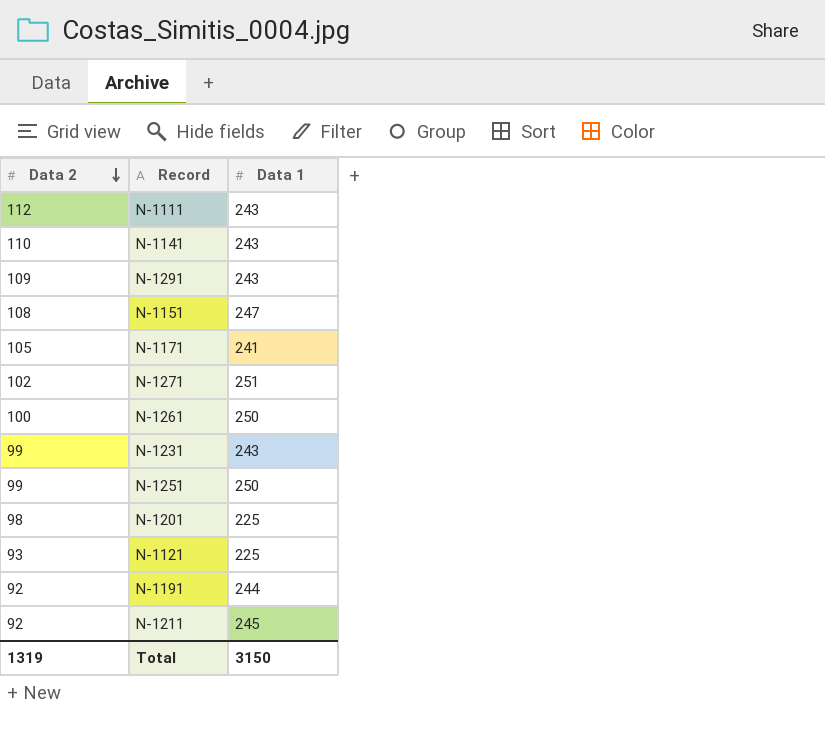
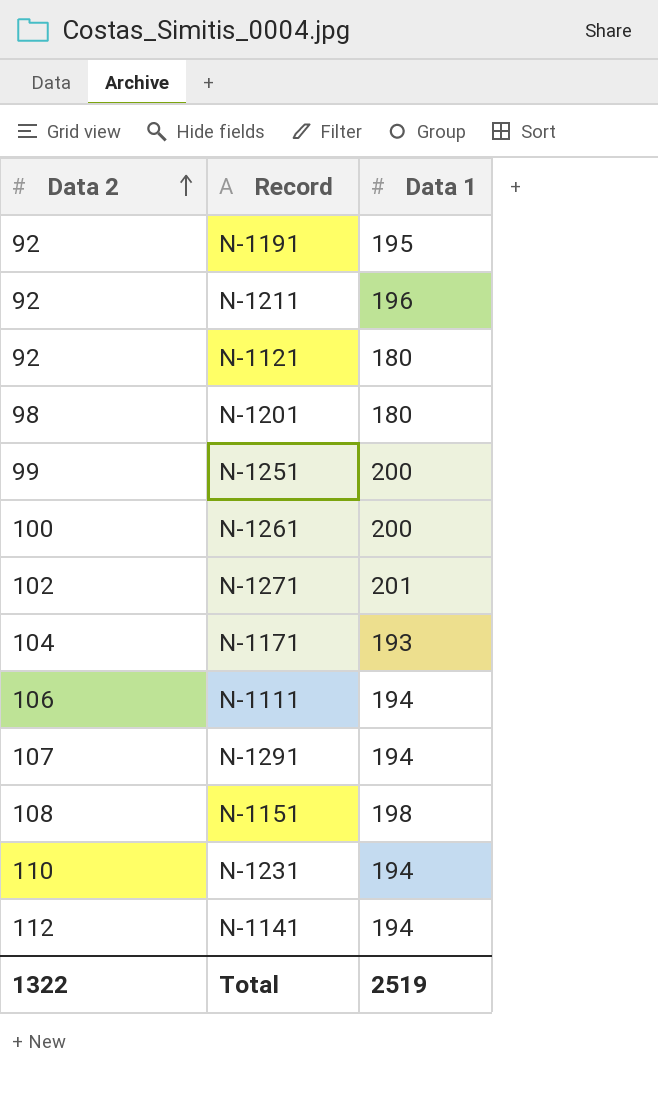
row order: Data 2 descending -> Data 2 ascending
N-1191 | Data 1: 244 -> 195
N-1211 | Data 1: 245 -> 196
N-1121 | Data 2: 93 -> 92
N-1121 | Data 1: 225 -> 180
N-1201 | Data 1: 225 -> 180
N-1251 | Data 1: 250 -> 200
N-1261 | Data 1: 250 -> 200
N-1271 | Data 1: 251 -> 201
N-1171 | Data 2: 105 -> 104
N-1171 | Data 1: 241 -> 193
N-1111 | Data 2: 112 -> 106
N-1111 | Data 1: 243 -> 194
N-1291 | Data 2: 109 -> 107
N-1291 | Data 1: 243 -> 194
N-1151 | Data 1: 247 -> 198
N-1231 | Data 2: 99 -> 110
N-1231 | Data 1: 243 -> 194
N-1141 | Data 2: 110 -> 112
N-1141 | Data 1: 243 -> 194
Total | Data 2: 1319 -> 1322
Total | Data 1: 3150 -> 2519

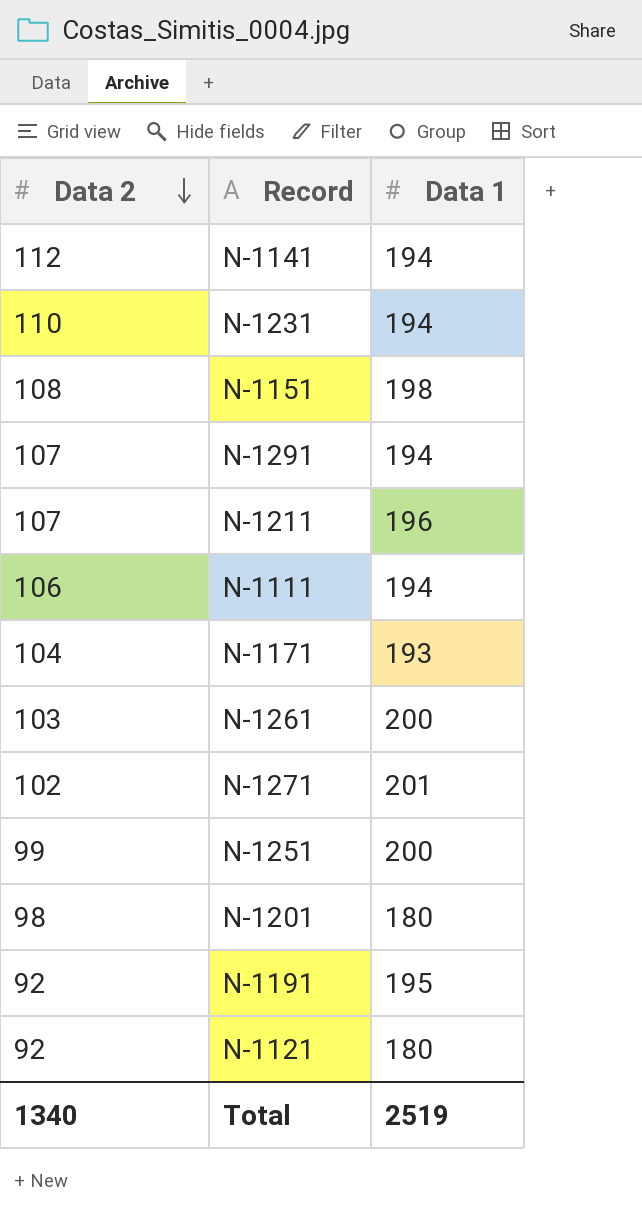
row order: Data 2 ascending -> Data 2 descending
N-1211 | Data 2: 92 -> 107
N-1261 | Data 2: 100 -> 103
Total | Data 2: 1322 -> 1340

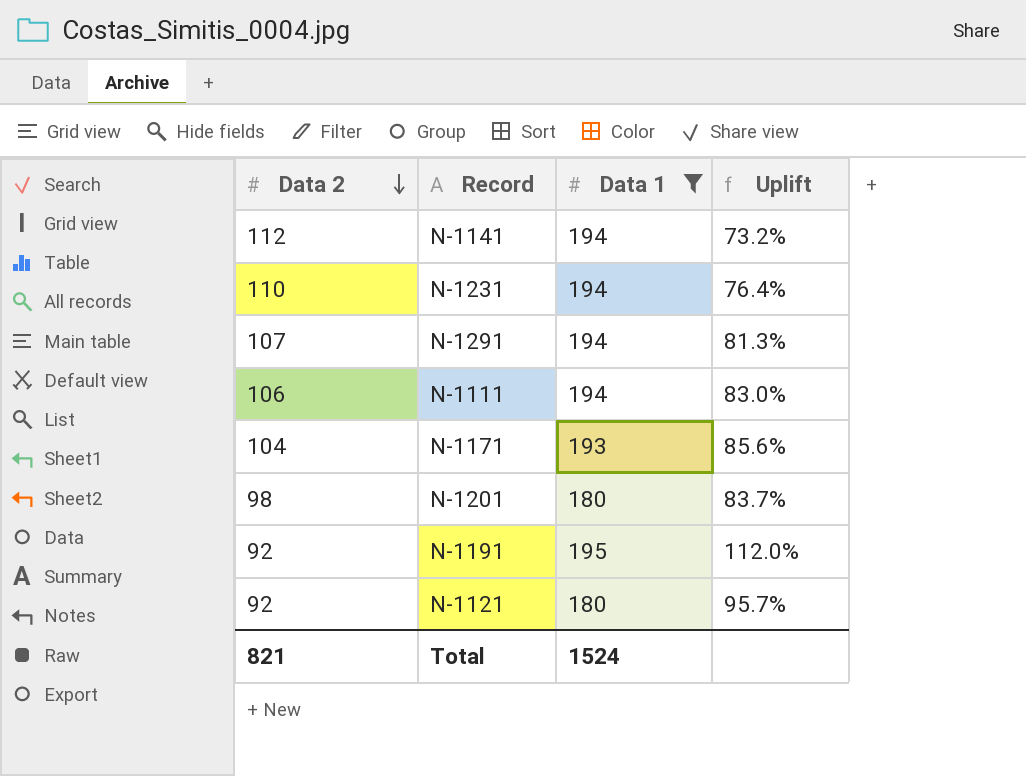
filter: none -> Data 1 <= 195
column Uplift | formula: none -> ([Data 1] - [Data 2]) / [Data 2]
Total | Data 2: 1340 -> 821
Total | Data 1: 2519 -> 1524

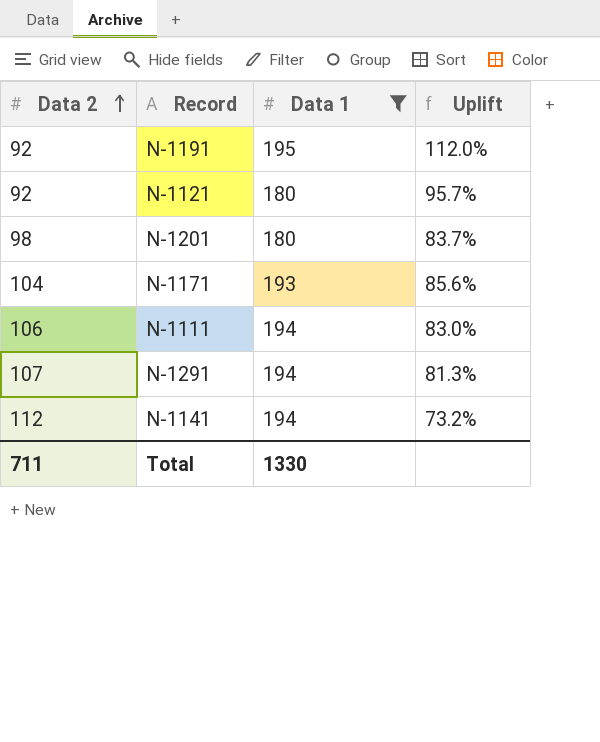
row order: Data 2 descending -> Data 2 ascending
row N-1231: 110 | 194 | 76.4% -> none
Total | Data 2: 821 -> 711
Total | Data 1: 1524 -> 1330

